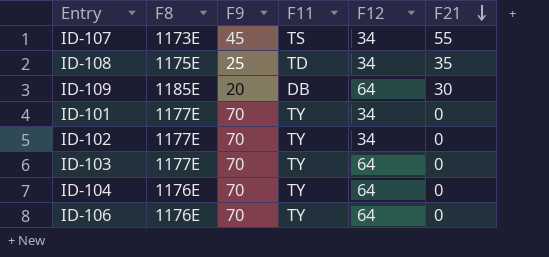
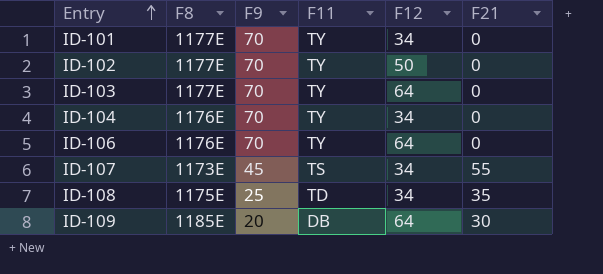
row order: F21 descending -> Entry ascending
ID-102 | F12: 34 -> 50
ID-104 | F12: 64 -> 34

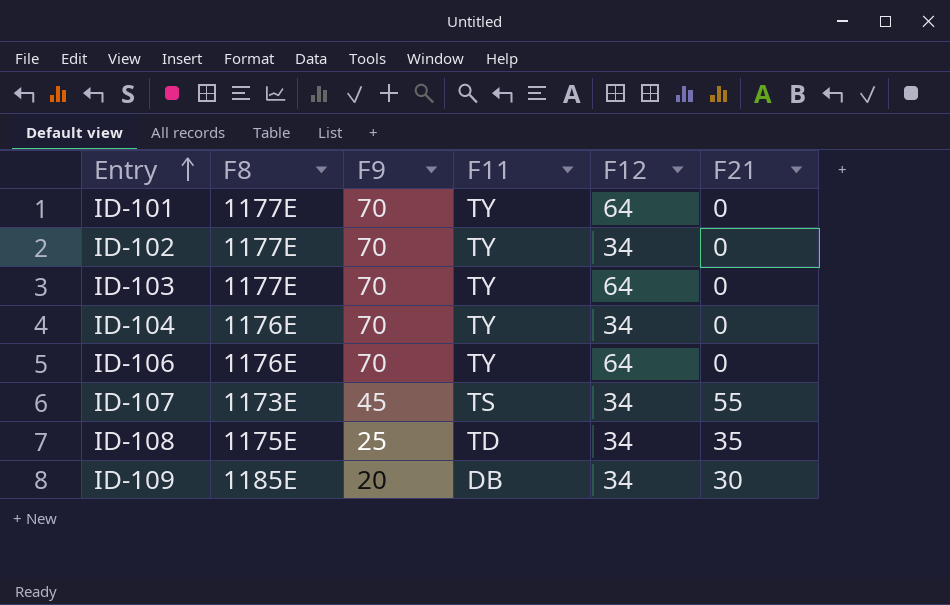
ID-101 | F12: 34 -> 64
ID-102 | F12: 50 -> 34
ID-109 | F12: 64 -> 34

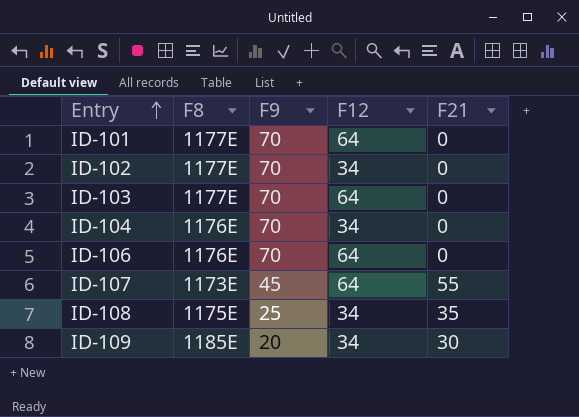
column F11 | position: 4 -> none
ID-107 | F12: 34 -> 64

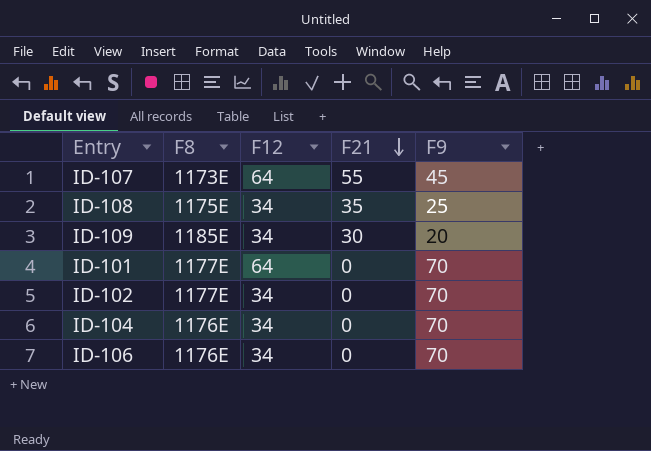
row order: Entry ascending -> F21 descending
column F9 | position: 3 -> 5
row ID-103: 1177E | 70 | 64 | 0 -> none
ID-106 | F12: 64 -> 34

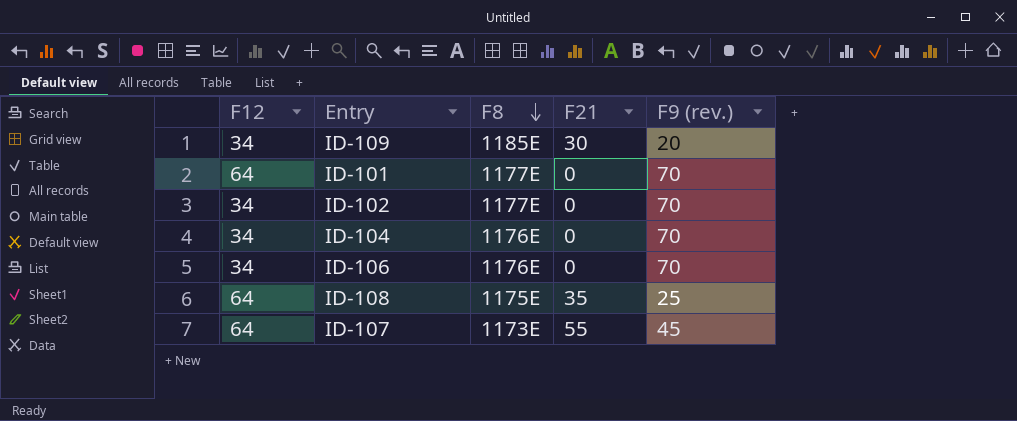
row order: F21 descending -> F8 descending
column F12 | position: 3 -> 1
column name: F9 -> F9 (rev.)
ID-108 | F12: 34 -> 64

